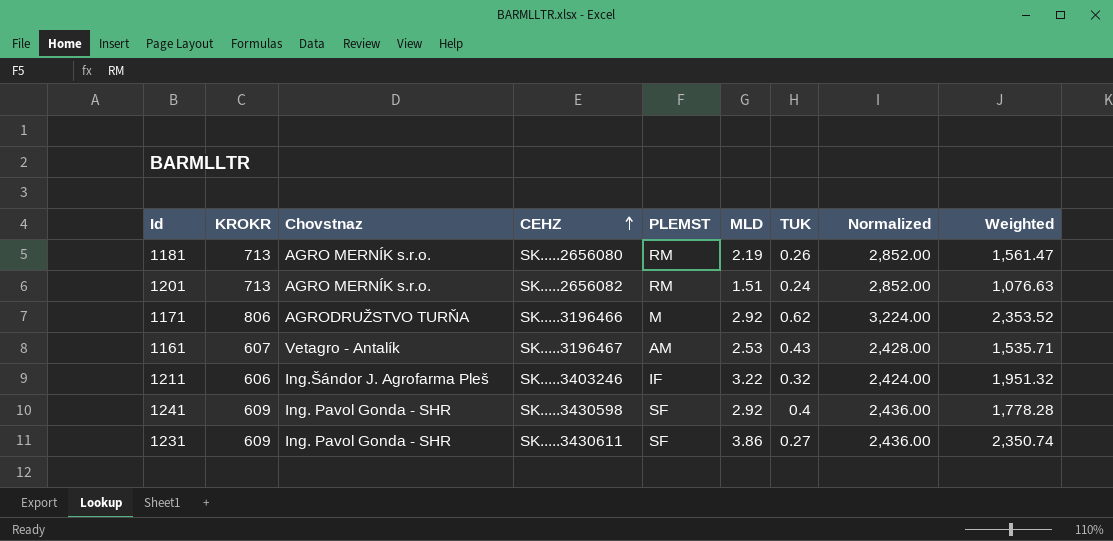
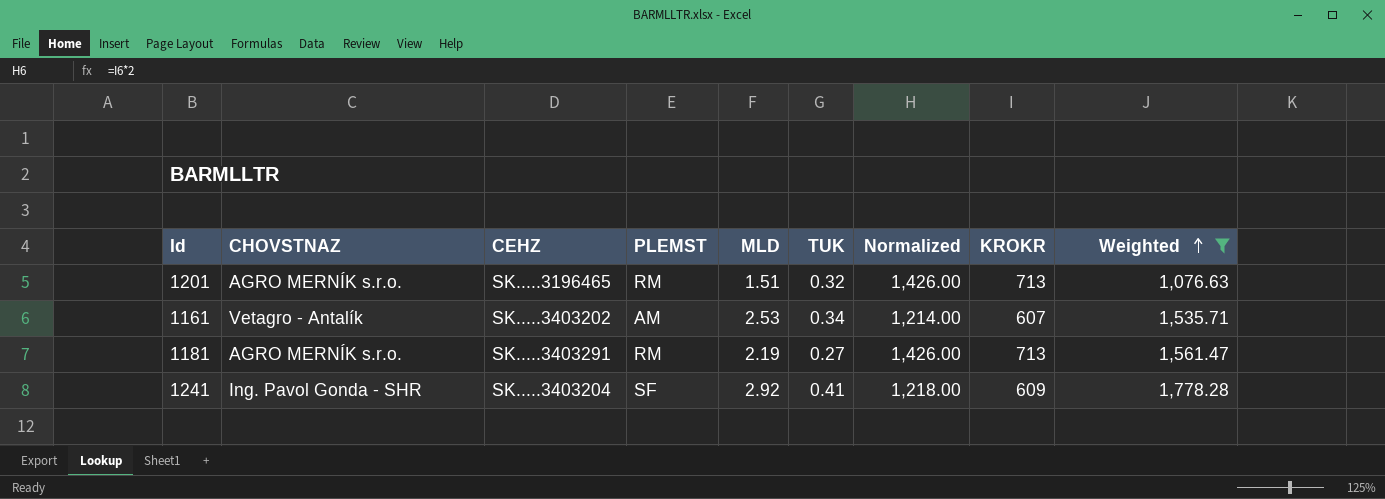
filter: none -> Weighted <= 1,778.28
row order: CEHZ ascending -> Weighted ascending
column name: Chovstnaz -> CHOVSTNAZ
column Normalized | formula: [KROKR] * 4 -> [KROKR] * 2
column KROKR | position: 2 -> 8
1201 | CEHZ: SK.....2656082 -> SK.....3196465
1201 | TUK: 0.24 -> 0.32
1161 | CEHZ: SK.....3196467 -> SK.....3403202
1161 | TUK: 0.43 -> 0.34
1181 | CEHZ: SK.....2656080 -> SK.....3403291
1181 | TUK: 0.26 -> 0.27
1241 | CEHZ: SK.....3430598 -> SK.....3403204
1241 | TUK: 0.4 -> 0.41

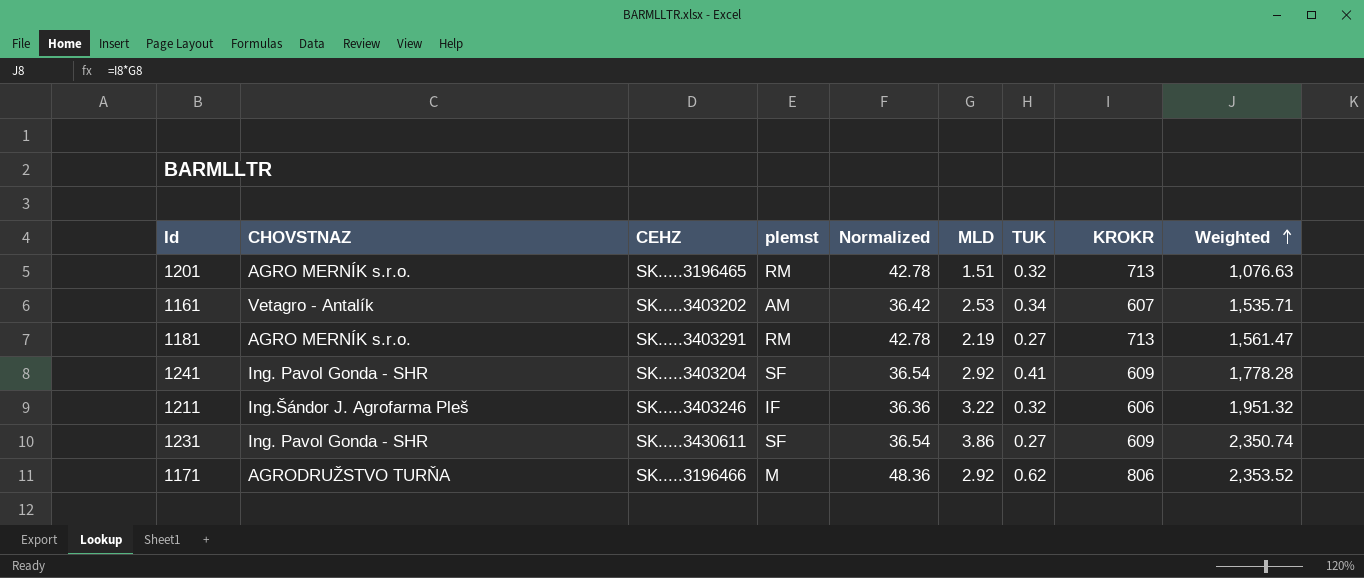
filter: Weighted <= 1,778.28 -> none
column name: PLEMST -> plemst
column Normalized | formula: [KROKR] * 2 -> [KROKR] * 0.06
column Normalized | position: 7 -> 5

